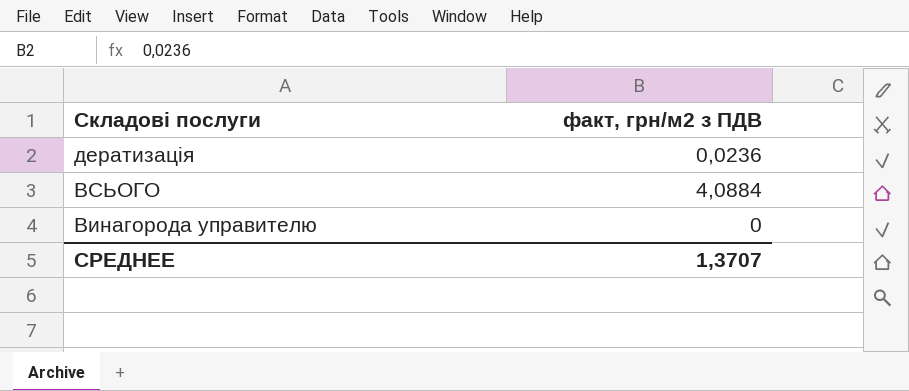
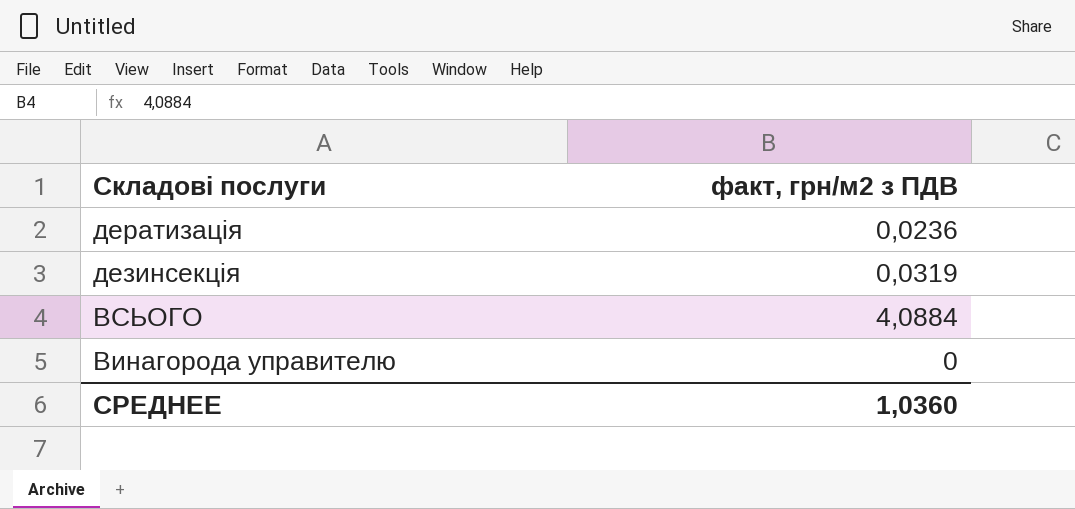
row дезинсекція: none -> 0,0319
СРЕДНЕЕ | факт, грн/м2 з ПДВ: 1,3707 -> 1,0360

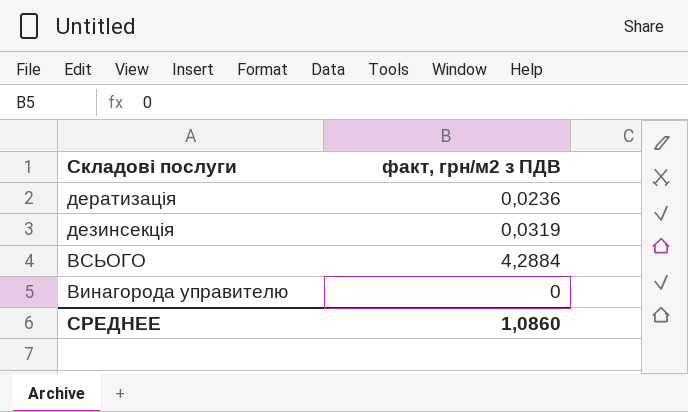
ВСЬОГО | факт, грн/м2 з ПДВ: 4,0884 -> 4,2884
СРЕДНЕЕ | факт, грн/м2 з ПДВ: 1,0360 -> 1,0860

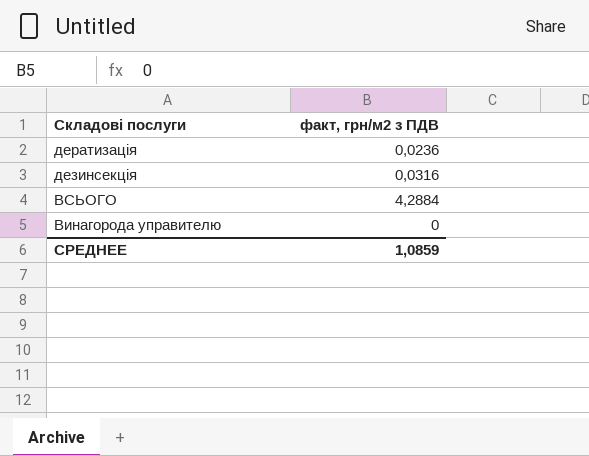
дезинсекція | факт, грн/м2 з ПДВ: 0,0319 -> 0,0316
СРЕДНЕЕ | факт, грн/м2 з ПДВ: 1,0860 -> 1,0859

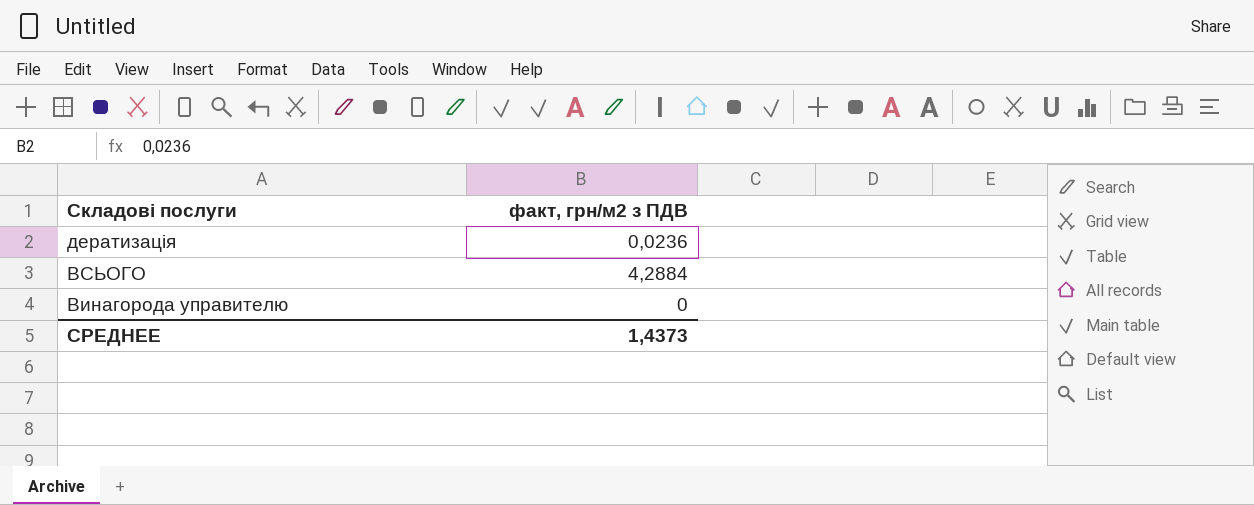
row дезинсекція: 0,0316 -> none
СРЕДНЕЕ | факт, грн/м2 з ПДВ: 1,0859 -> 1,4373

